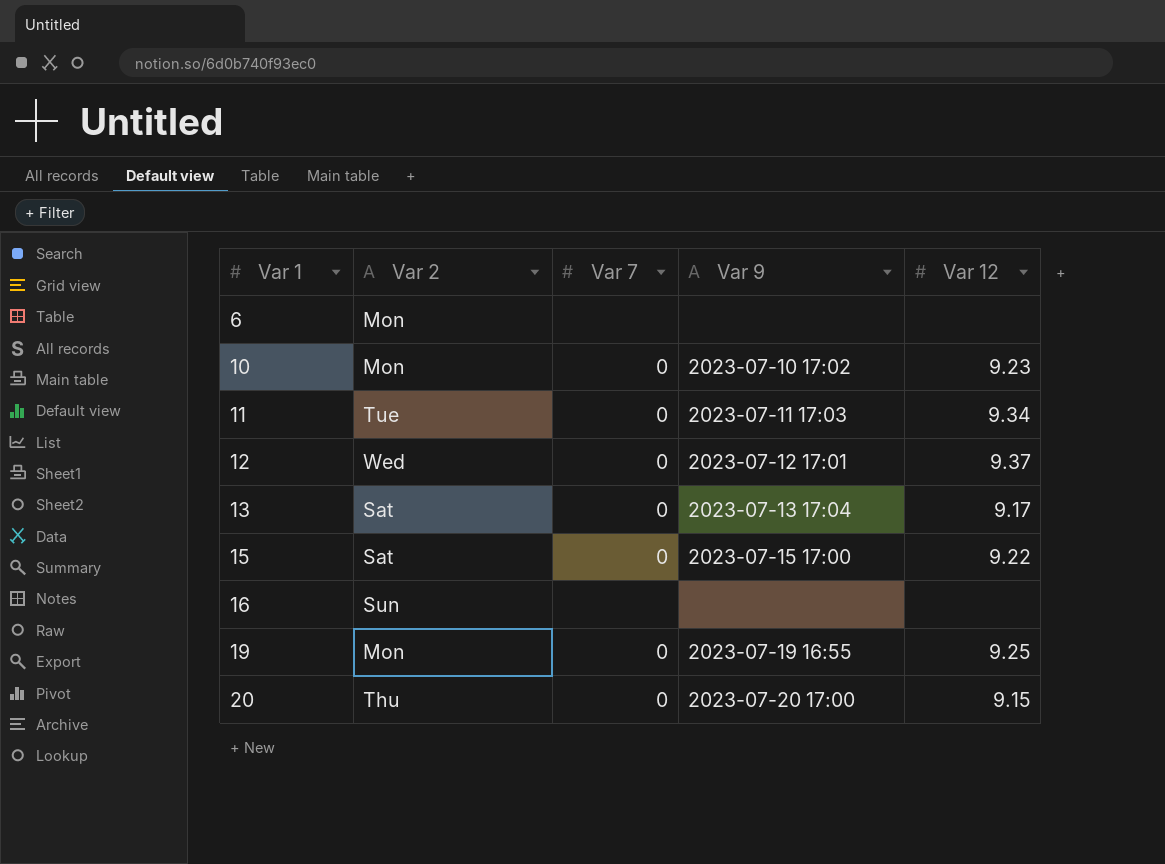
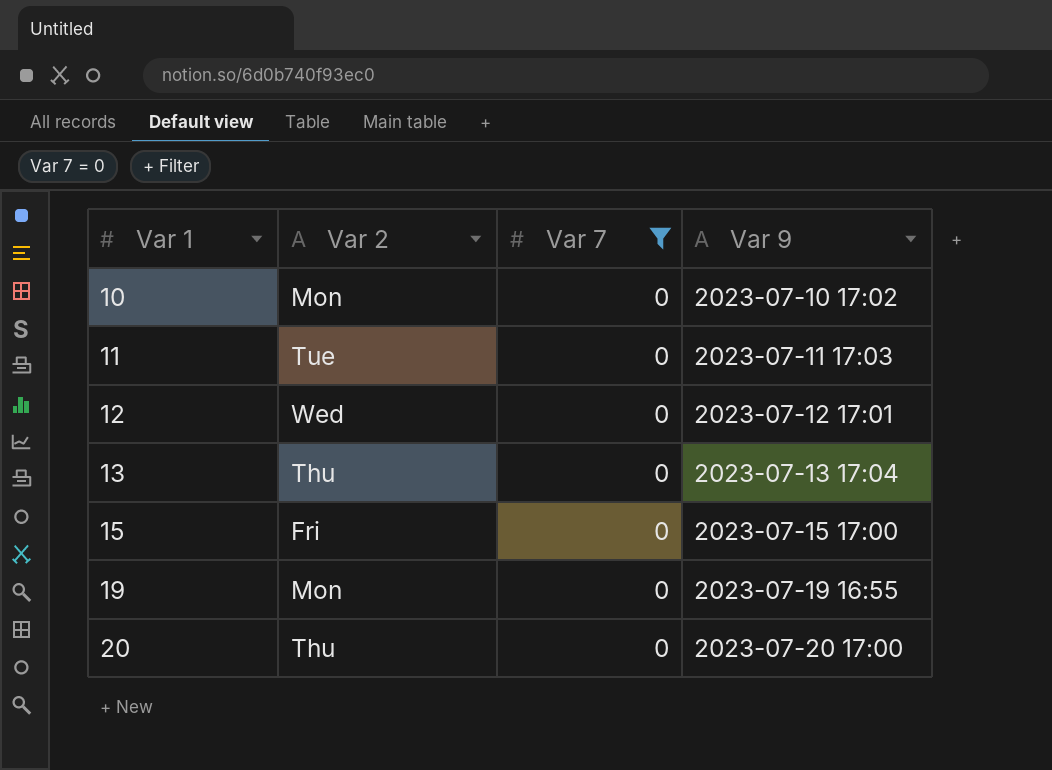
filter: none -> Var 7 = 0
column Var 12 | position: 5 -> none
13 | Var 2: Sat -> Thu
15 | Var 2: Sat -> Fri

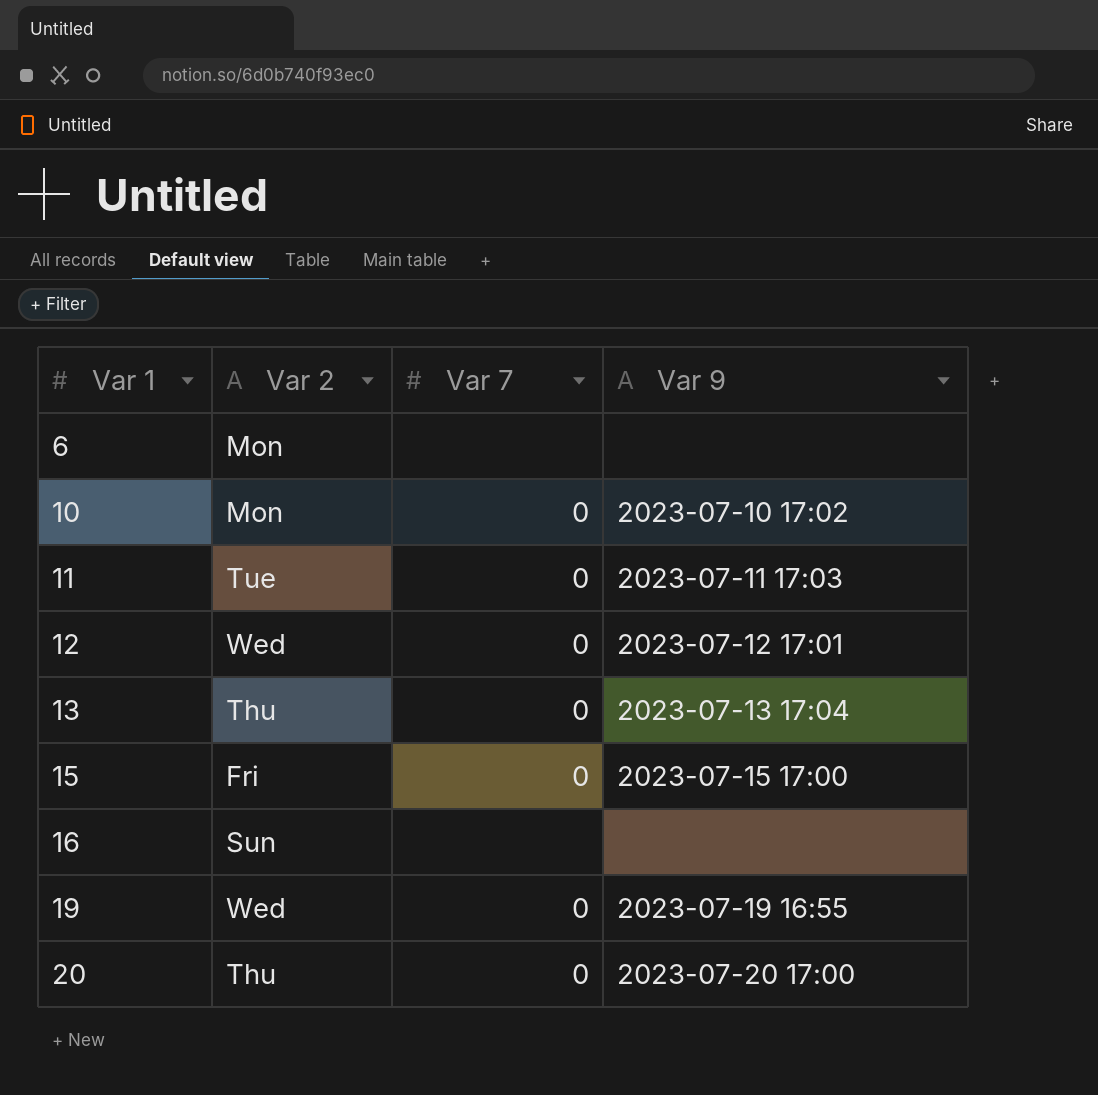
filter: Var 7 = 0 -> none
19 | Var 2: Mon -> Wed

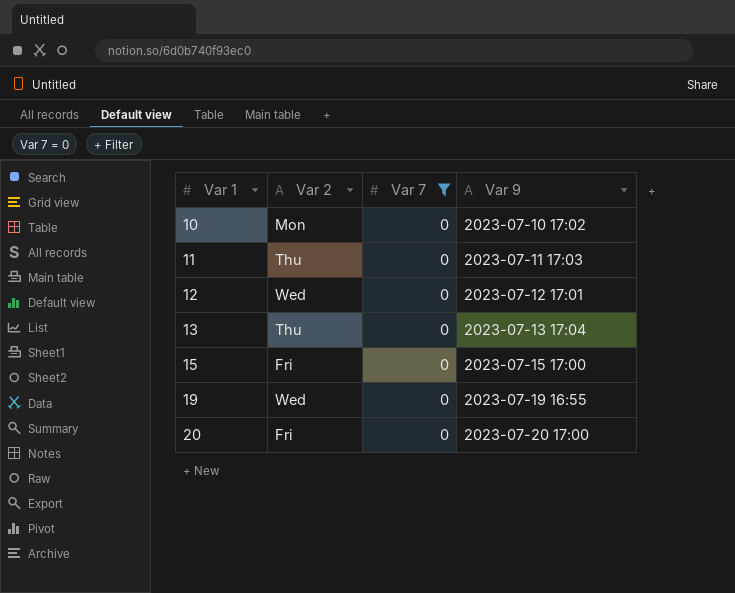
filter: none -> Var 7 = 0
11 | Var 2: Tue -> Thu
20 | Var 2: Thu -> Fri

